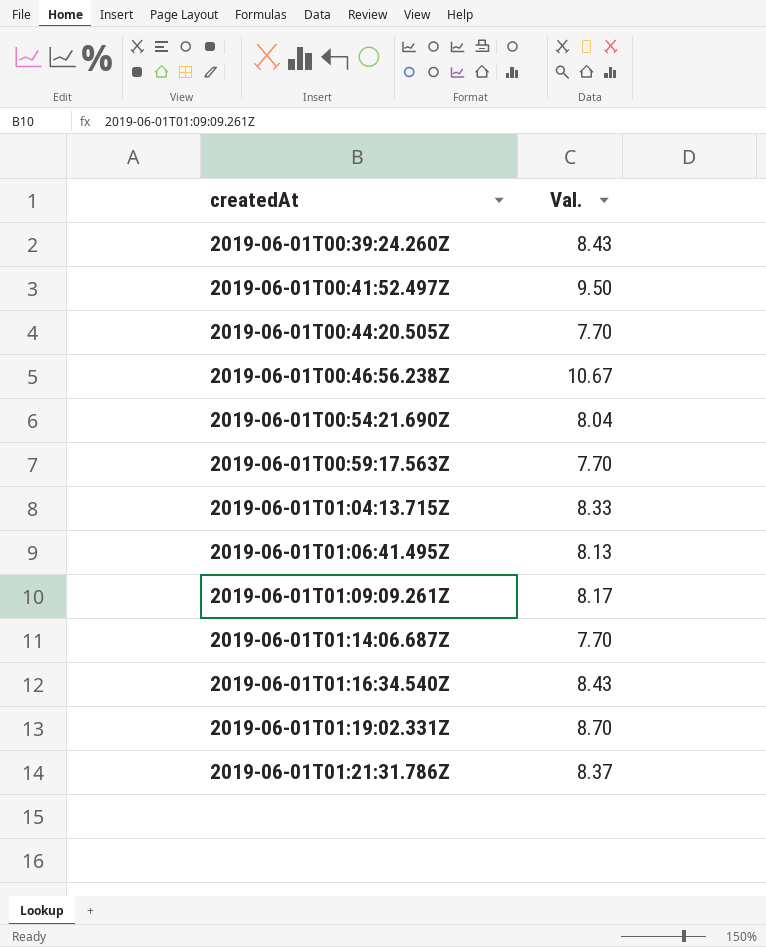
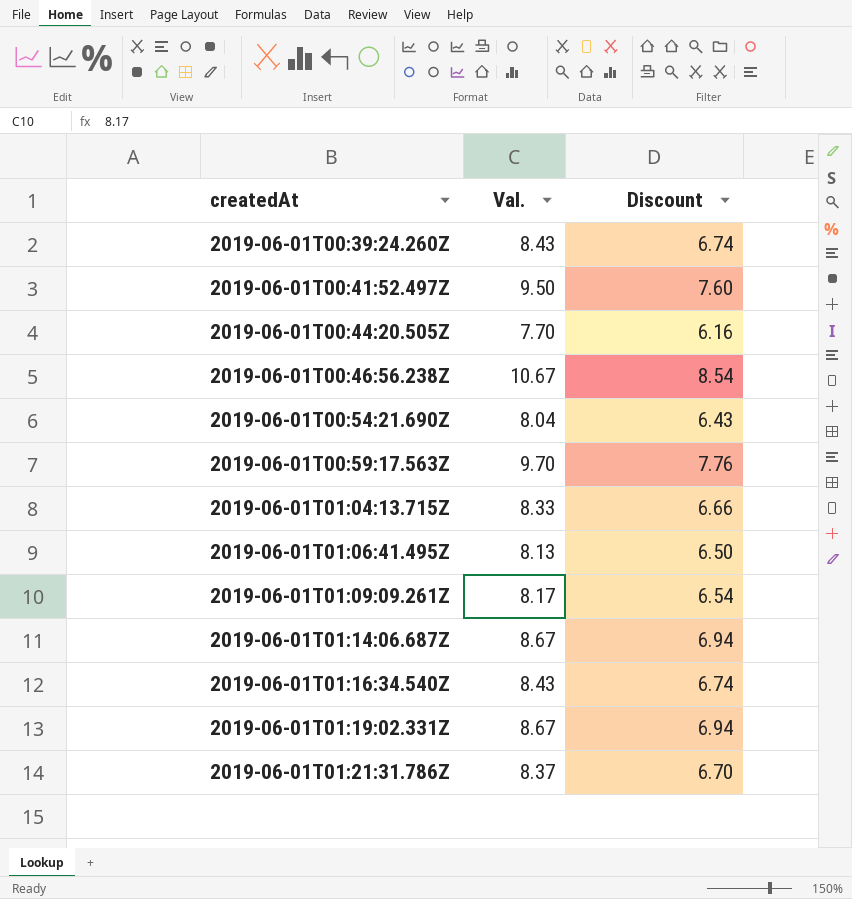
column Discount | formula: none -> [Val.] * 0.8
2019-06-01T00:59:17.563Z | Val.: 7.70 -> 9.70
2019-06-01T01:14:06.687Z | Val.: 7.70 -> 8.67
2019-06-01T01:19:02.331Z | Val.: 8.70 -> 8.67

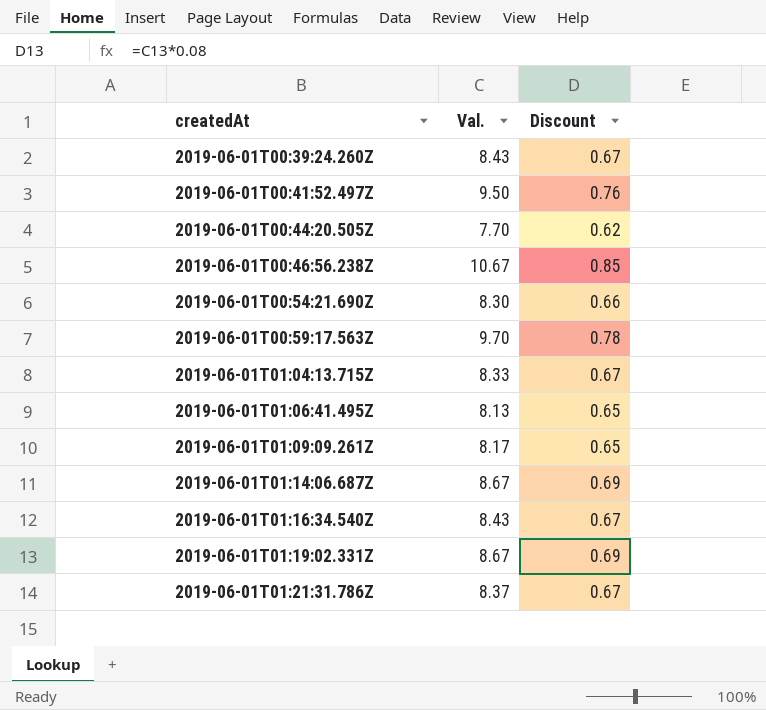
column Discount | formula: [Val.] * 0.8 -> [Val.] * 0.08
2019-06-01T00:54:21.690Z | Val.: 8.04 -> 8.30

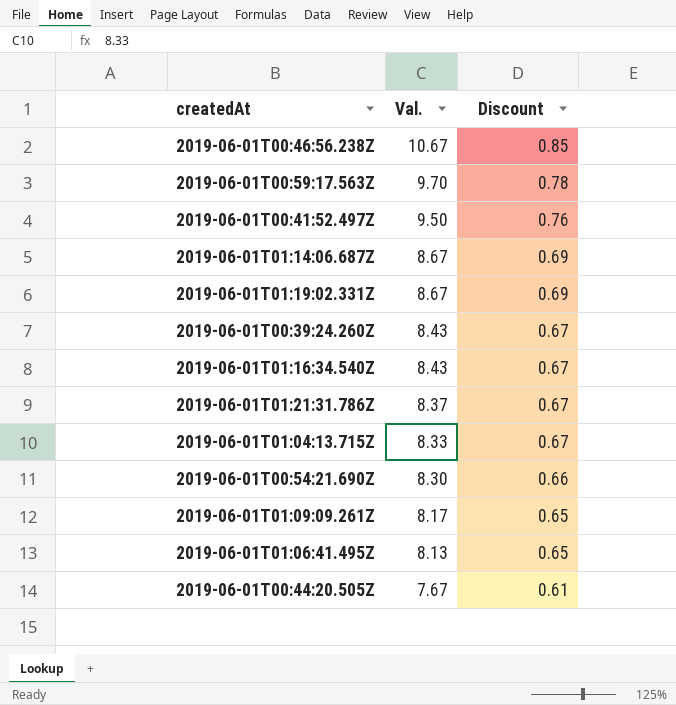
row order: createdAt ascending -> Val. descending
2019-06-01T00:44:20.505Z | Val.: 7.70 -> 7.67
2019-06-01T00:44:20.505Z | Discount: 0.62 -> 0.61

